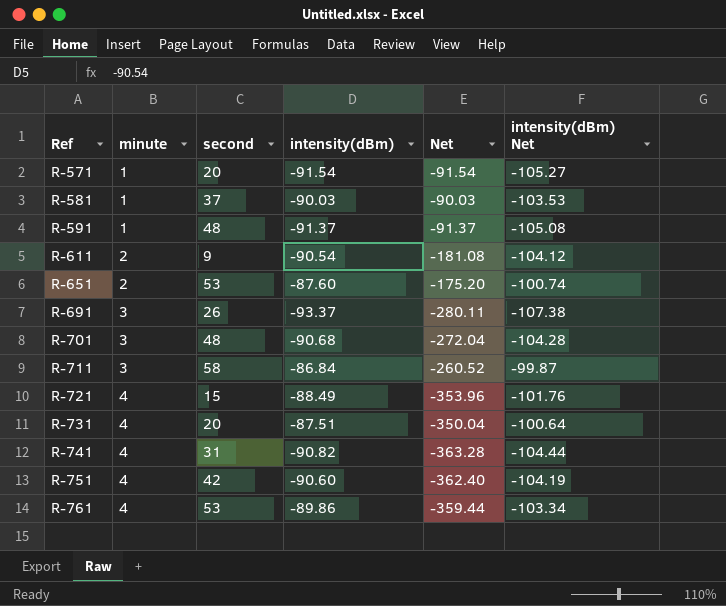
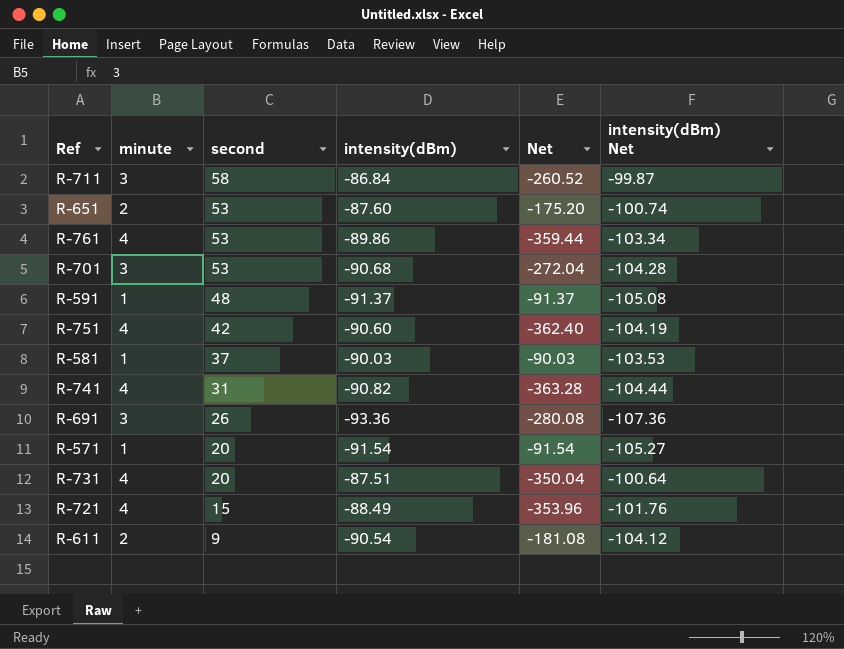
row order: Ref ascending -> second descending
R-701 | second: 48 -> 53
R-691 | intensity(dBm): -93.37 -> -93.36
R-691 | Net: -280.11 -> -280.08
R-691 | intensity(dBm) Net: -107.38 -> -107.36

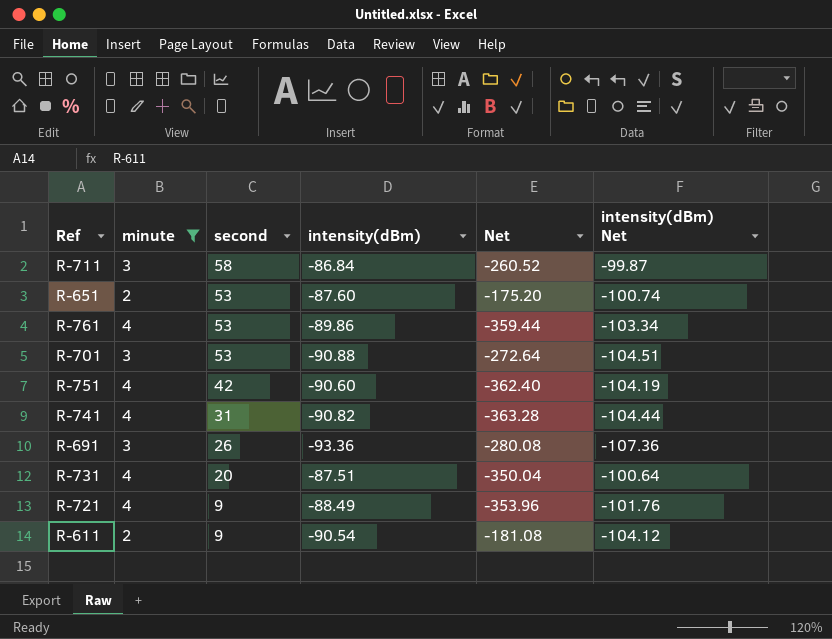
filter: none -> minute != 1
R-701 | intensity(dBm): -90.68 -> -90.88
R-701 | Net: -272.04 -> -272.64
R-701 | intensity(dBm) Net: -104.28 -> -104.51
R-721 | second: 15 -> 9

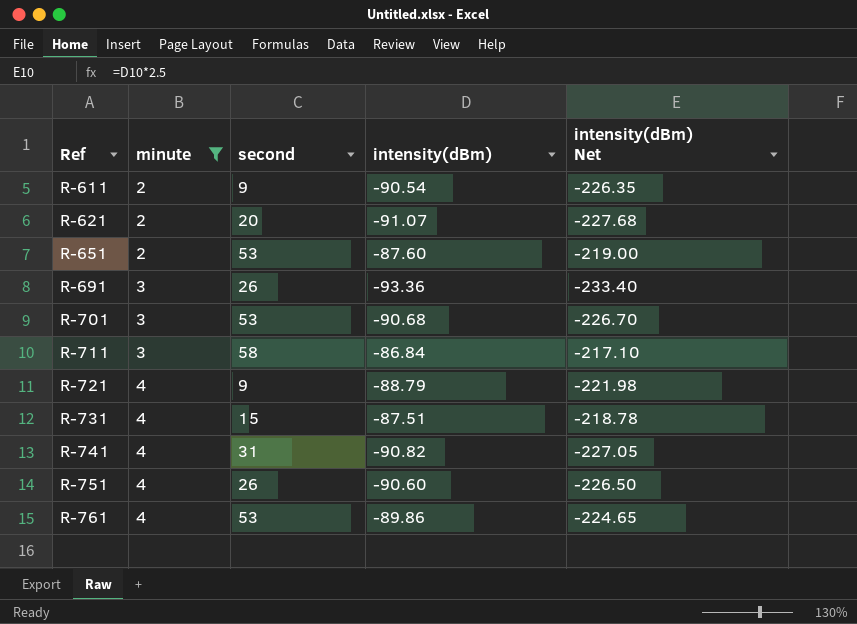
row order: second descending -> Ref ascending
column Net | formula: [minute] * [intensity(dBm)] -> none
column intensity(dBm) Net | formula: [intensity(dBm)] * 1.15 -> [intensity(dBm)] * 2.5
row R-621: none -> 2 | 20 | -91.07 | -227.68
R-701 | intensity(dBm): -90.88 -> -90.68
R-721 | intensity(dBm): -88.49 -> -88.79
R-731 | second: 20 -> 15
R-751 | second: 42 -> 26

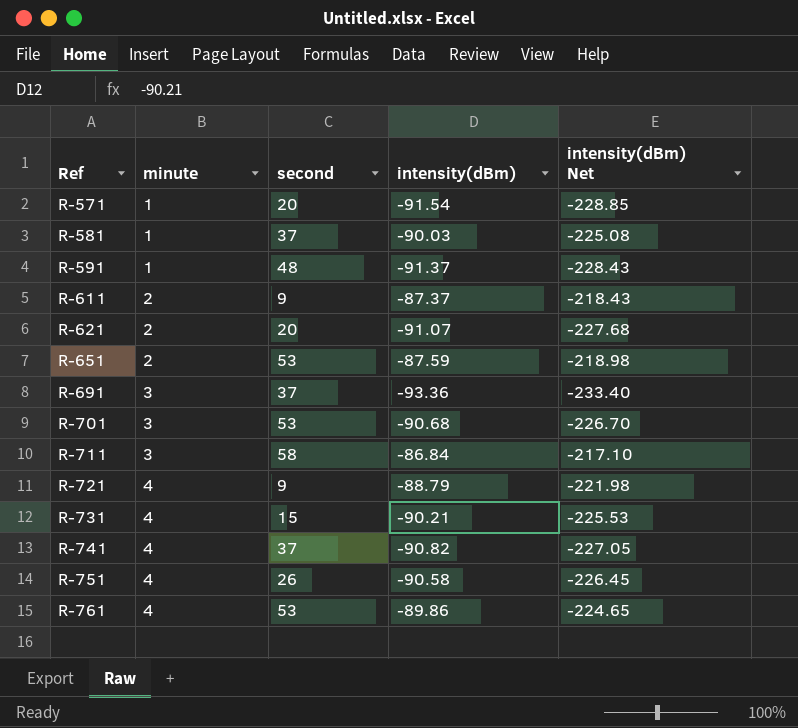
filter: minute != 1 -> none
R-611 | intensity(dBm): -90.54 -> -87.37
R-611 | intensity(dBm) Net: -226.35 -> -218.43
R-651 | intensity(dBm): -87.60 -> -87.59
R-651 | intensity(dBm) Net: -219.00 -> -218.98
R-691 | second: 26 -> 37
R-731 | intensity(dBm): -87.51 -> -90.21
R-731 | intensity(dBm) Net: -218.78 -> -225.53
R-741 | second: 31 -> 37
R-751 | intensity(dBm): -90.60 -> -90.58
R-751 | intensity(dBm) Net: -226.50 -> -226.45

